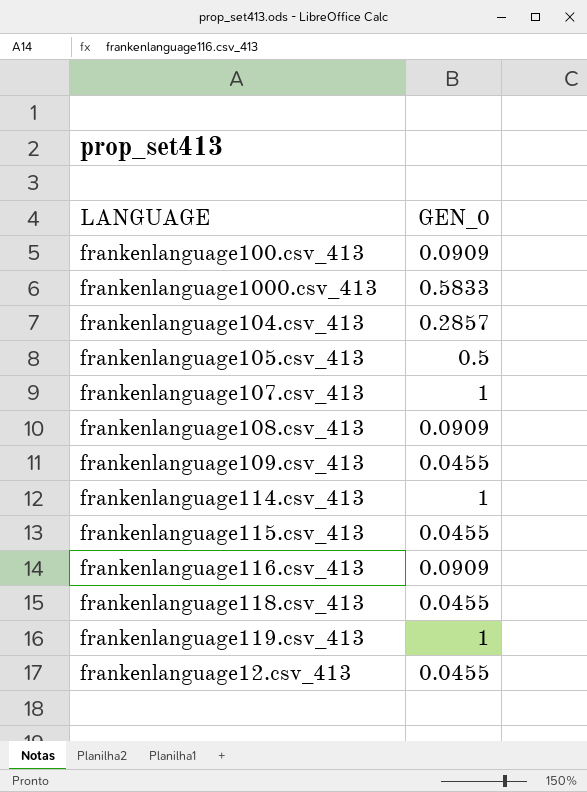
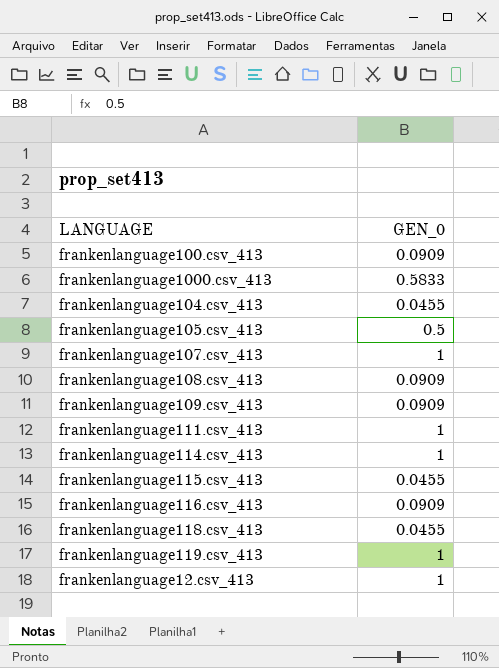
frankenlanguage104.csv_413 | GEN_0: 0.2857 -> 0.0455
frankenlanguage109.csv_413 | GEN_0: 0.0455 -> 0.0909
row frankenlanguage111.csv_413: none -> 1
frankenlanguage12.csv_413 | GEN_0: 0.0455 -> 1

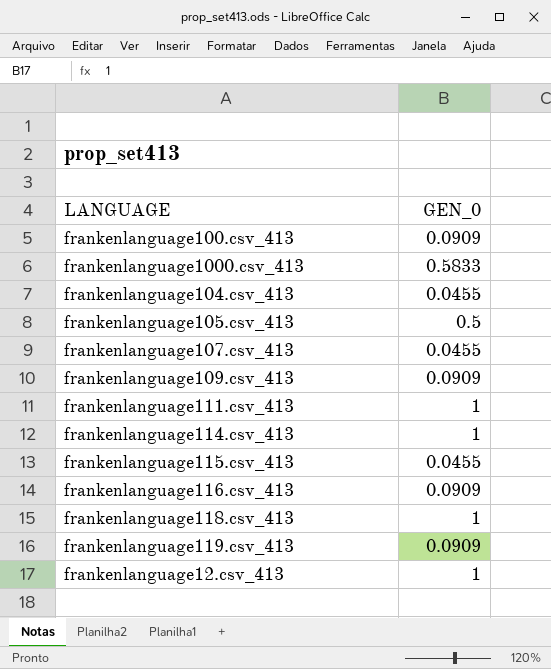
row frankenlanguage108.csv_413: 0.0909 -> none
frankenlanguage107.csv_413 | GEN_0: 1 -> 0.0455
frankenlanguage118.csv_413 | GEN_0: 0.0455 -> 1
frankenlanguage119.csv_413 | GEN_0: 1 -> 0.0909

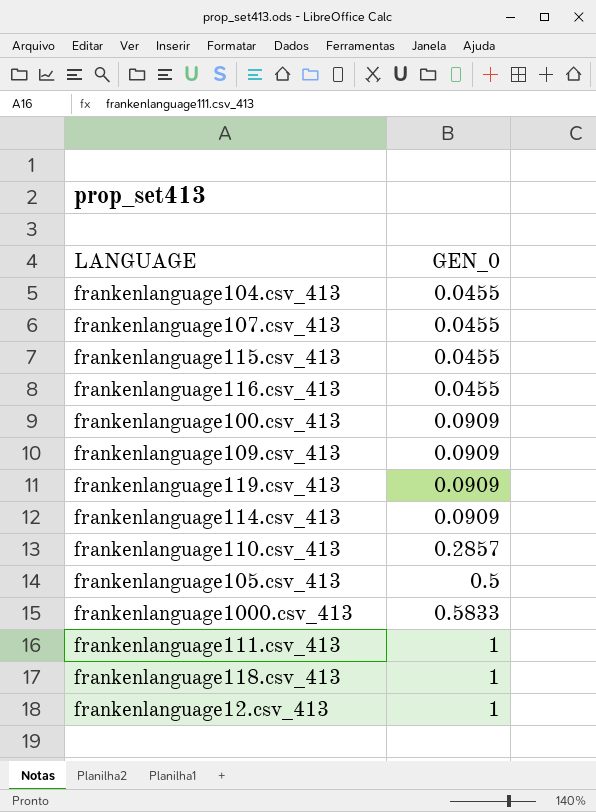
row order: none -> GEN_0 ascending
frankenlanguage116.csv_413 | GEN_0: 0.0909 -> 0.0455
frankenlanguage114.csv_413 | GEN_0: 1 -> 0.0909
row frankenlanguage110.csv_413: none -> 0.2857

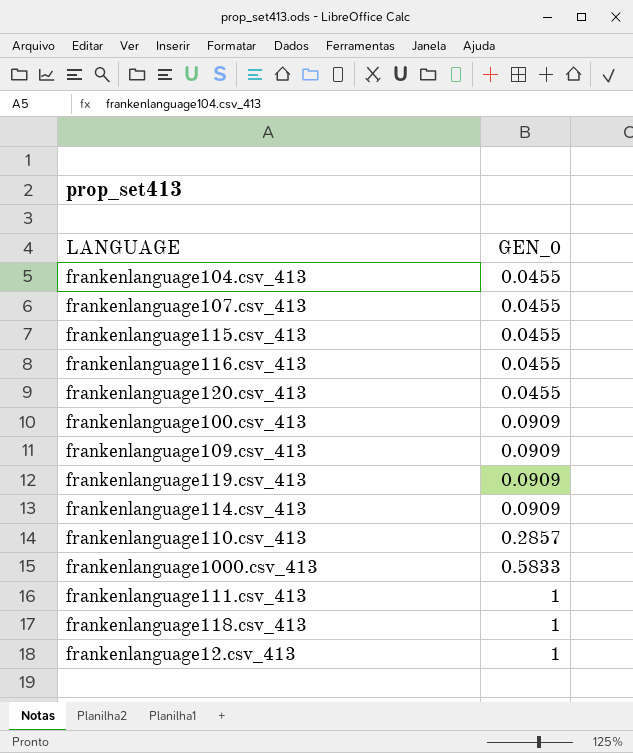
row frankenlanguage105.csv_413: 0.5 -> none
row frankenlanguage120.csv_413: none -> 0.0455

